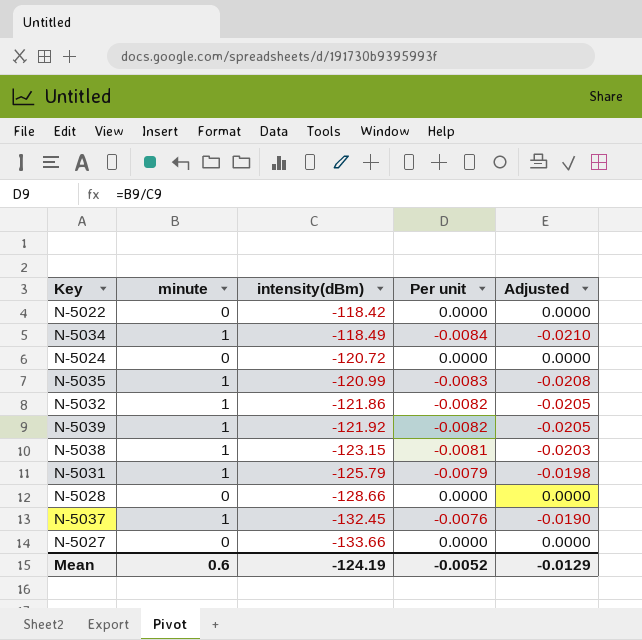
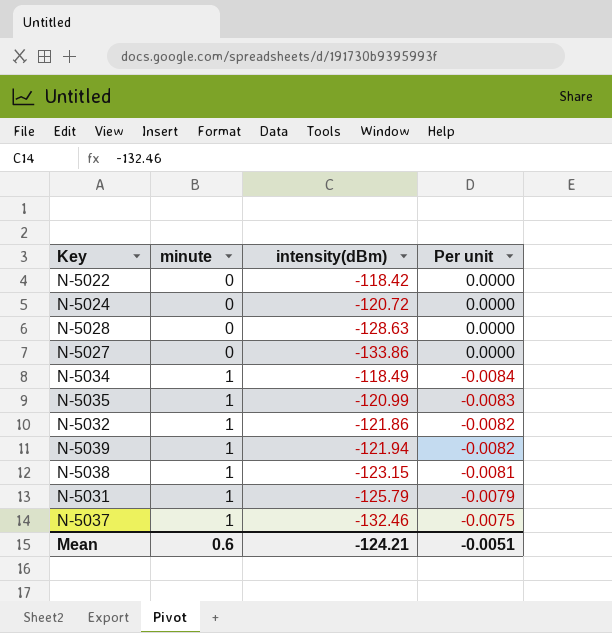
row order: intensity(dBm) descending -> minute ascending
column Adjusted | formula: [Per unit] * 2.5 -> none
N-5028 | intensity(dBm): -128.66 -> -128.63
N-5027 | intensity(dBm): -133.66 -> -133.86
N-5039 | intensity(dBm): -121.92 -> -121.94
N-5037 | intensity(dBm): -132.45 -> -132.46
N-5037 | Per unit: -0.0076 -> -0.0075
Mean | intensity(dBm): -124.19 -> -124.21
Mean | Per unit: -0.0052 -> -0.0051

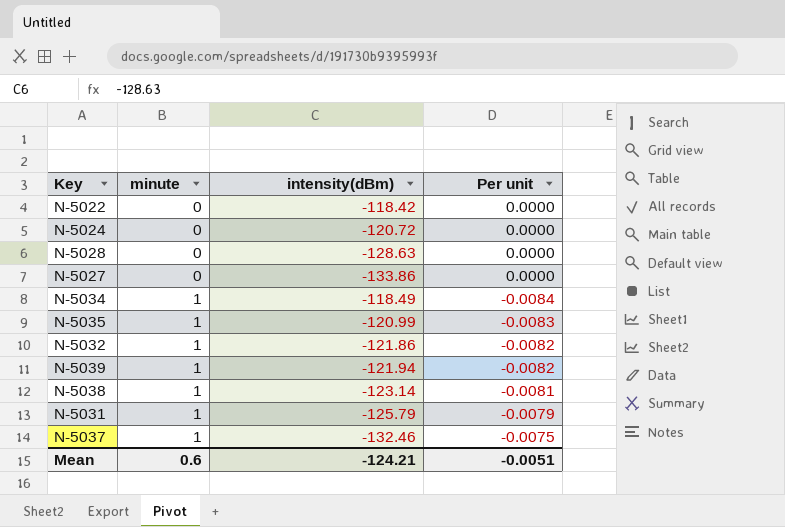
N-5038 | intensity(dBm): -123.15 -> -123.14

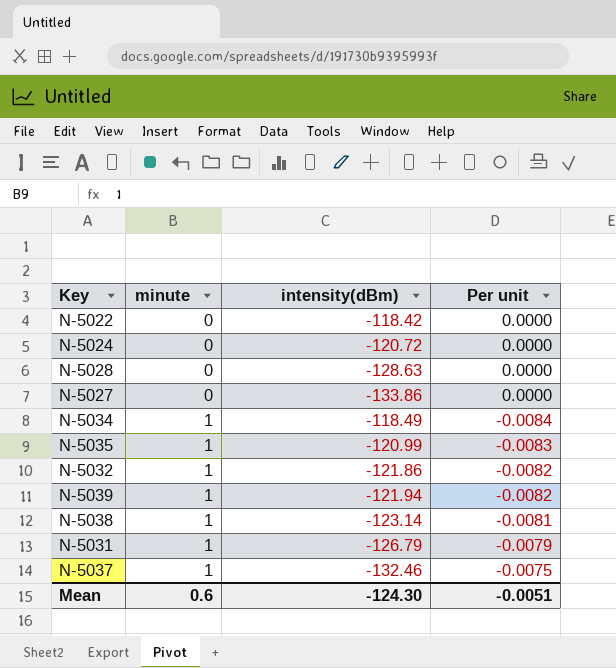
N-5031 | intensity(dBm): -125.79 -> -126.79
Mean | intensity(dBm): -124.21 -> -124.30

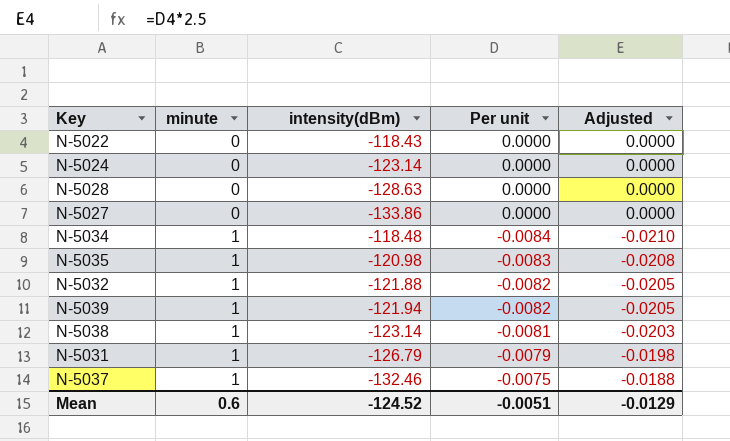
column Adjusted | formula: none -> [Per unit] * 2.5
N-5022 | intensity(dBm): -118.42 -> -118.43
N-5024 | intensity(dBm): -120.72 -> -123.14
N-5034 | intensity(dBm): -118.49 -> -118.48
N-5035 | intensity(dBm): -120.99 -> -120.98
N-5032 | intensity(dBm): -121.86 -> -121.88
Mean | intensity(dBm): -124.30 -> -124.52

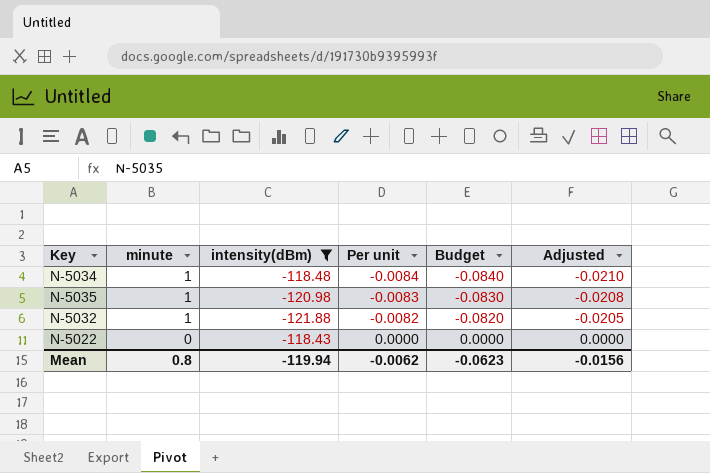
filter: none -> intensity(dBm) >= -121.88
row order: minute ascending -> minute descending
column Budget | formula: none -> [Per unit] * 10
Mean | minute: 0.6 -> 0.8
Mean | intensity(dBm): -124.52 -> -119.94
Mean | Per unit: -0.0051 -> -0.0062
Mean | Adjusted: -0.0129 -> -0.0156

